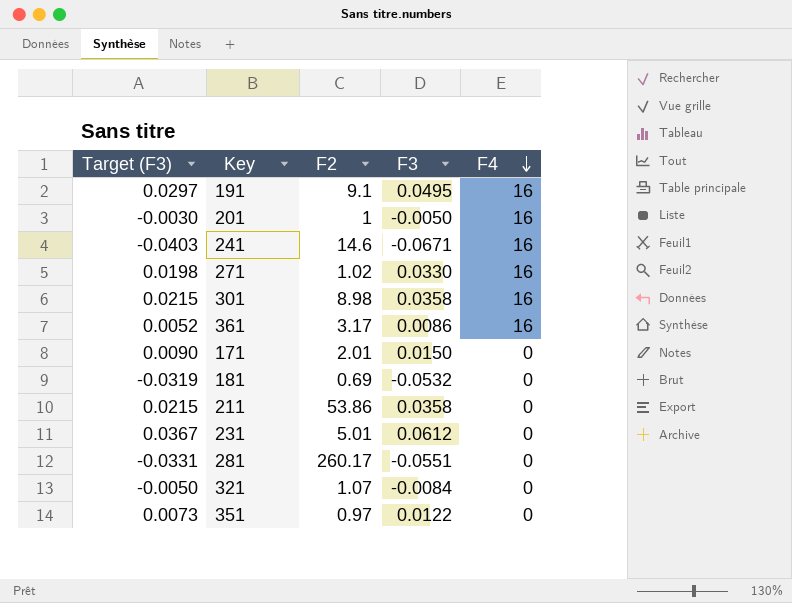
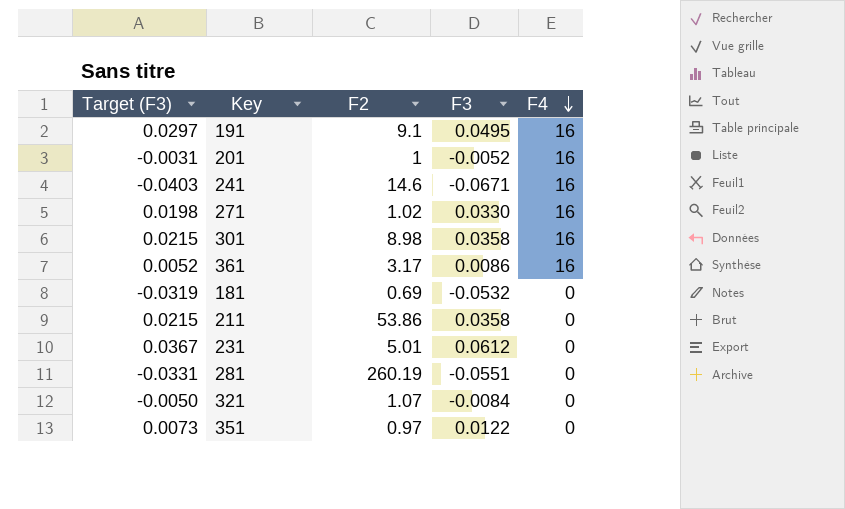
row 171: 0.0090 | 2.01 | 0.0150 | 0 -> none
201 | Target (F3): -0.0030 -> -0.0031
201 | F3: -0.0050 -> -0.0052
281 | F2: 260.17 -> 260.19

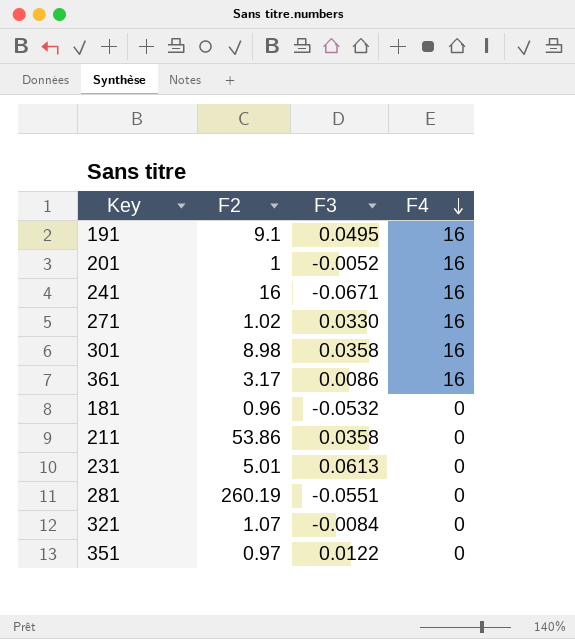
column Target (F3) | formula: [F3] * 0.6 -> none
241 | F2: 14.6 -> 16
181 | F2: 0.69 -> 0.96
231 | F3: 0.0612 -> 0.0613

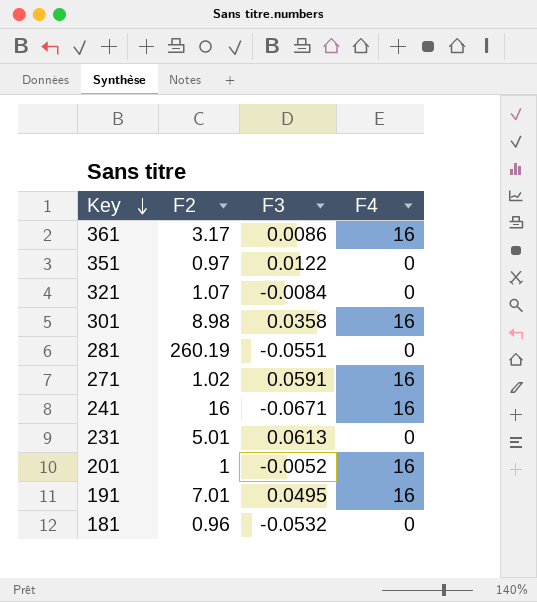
row order: F4 descending -> Key descending
row 211: 53.86 | 0.0358 | 0 -> none
271 | F3: 0.0330 -> 0.0591
191 | F2: 9.1 -> 7.01

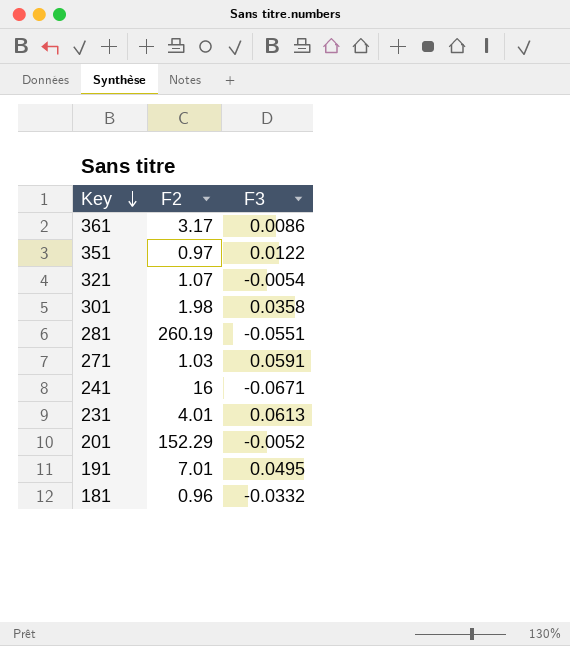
column F4 | position: 4 -> none
321 | F3: -0.0084 -> -0.0054
301 | F2: 8.98 -> 1.98
271 | F2: 1.02 -> 1.03
231 | F2: 5.01 -> 4.01
201 | F2: 1 -> 152.29
181 | F3: -0.0532 -> -0.0332

